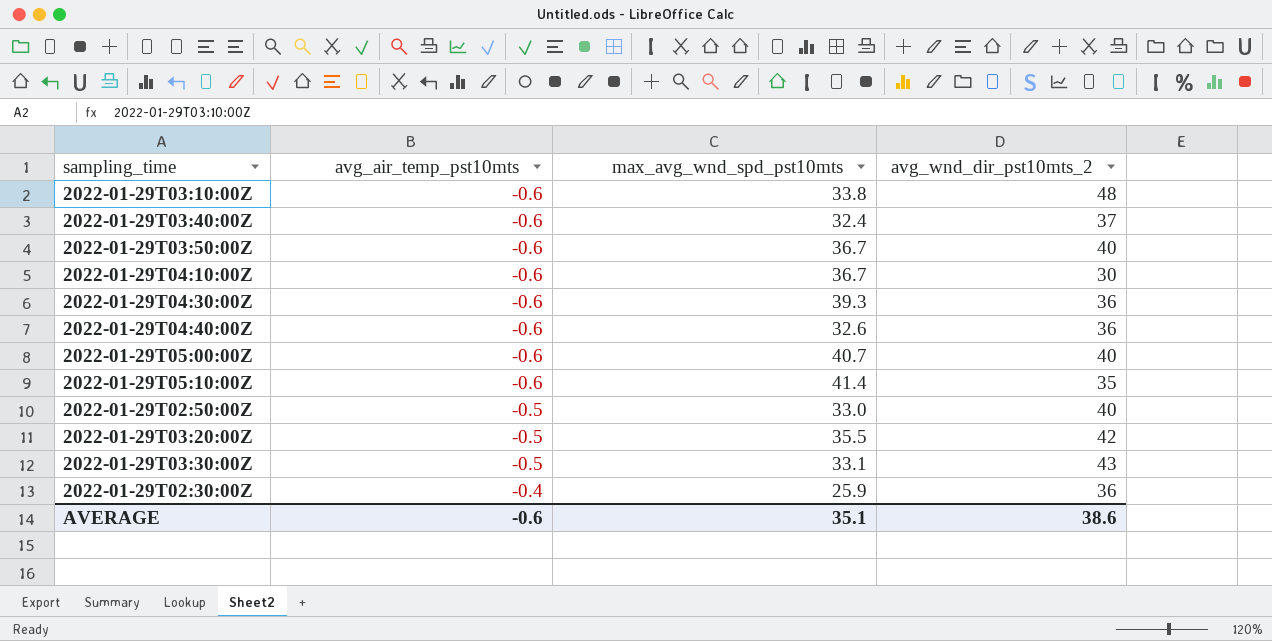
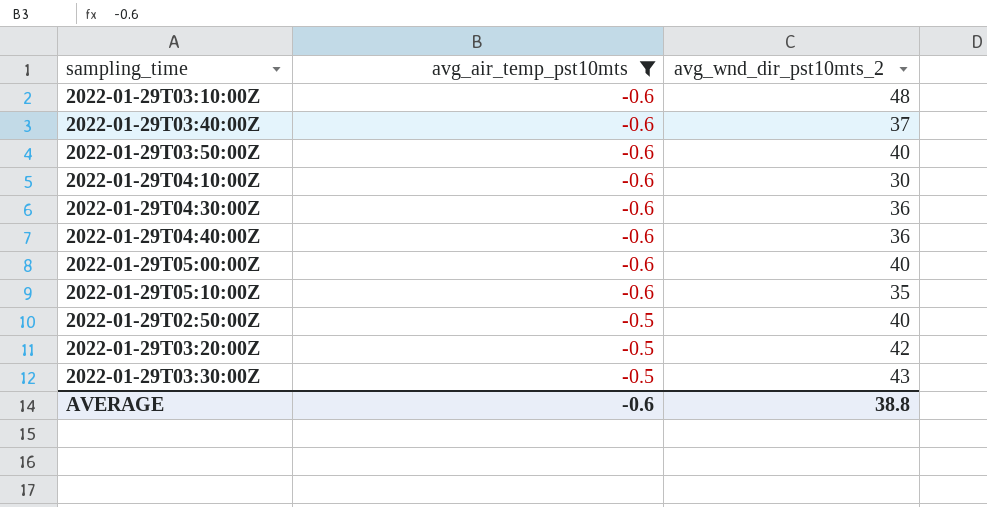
filter: none -> avg_air_temp_pst10mts != -0.4
column max_avg_wnd_spd_pst10mts | position: 3 -> none
AVERAGE | avg_wnd_dir_pst10mts_2: 38.6 -> 38.8

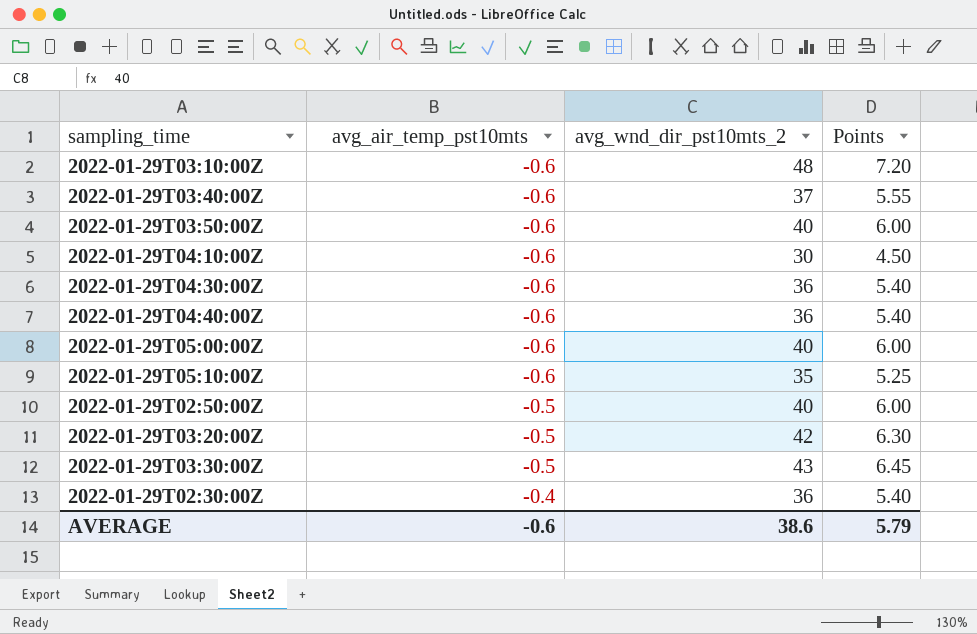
filter: avg_air_temp_pst10mts != -0.4 -> none
column Points | formula: none -> [avg_wnd_dir_pst10mts_2] * 0.15
AVERAGE | avg_wnd_dir_pst10mts_2: 38.8 -> 38.6

